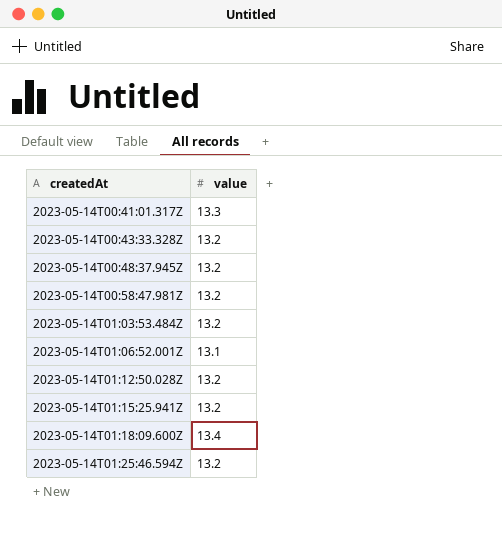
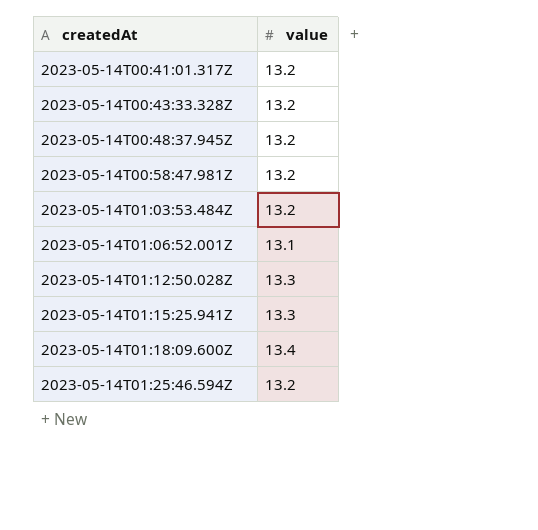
2023-05-14T00:41:01.317Z | value: 13.3 -> 13.2
2023-05-14T01:12:50.028Z | value: 13.2 -> 13.3
2023-05-14T01:15:25.941Z | value: 13.2 -> 13.3

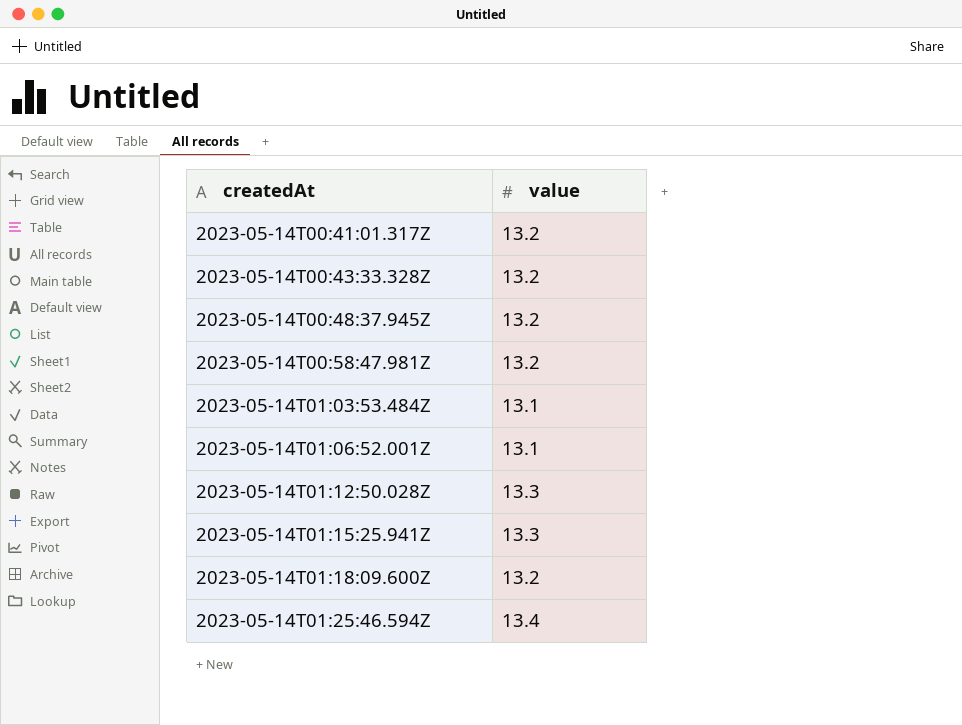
2023-05-14T01:03:53.484Z | value: 13.2 -> 13.1
2023-05-14T01:18:09.600Z | value: 13.4 -> 13.2
2023-05-14T01:25:46.594Z | value: 13.2 -> 13.4

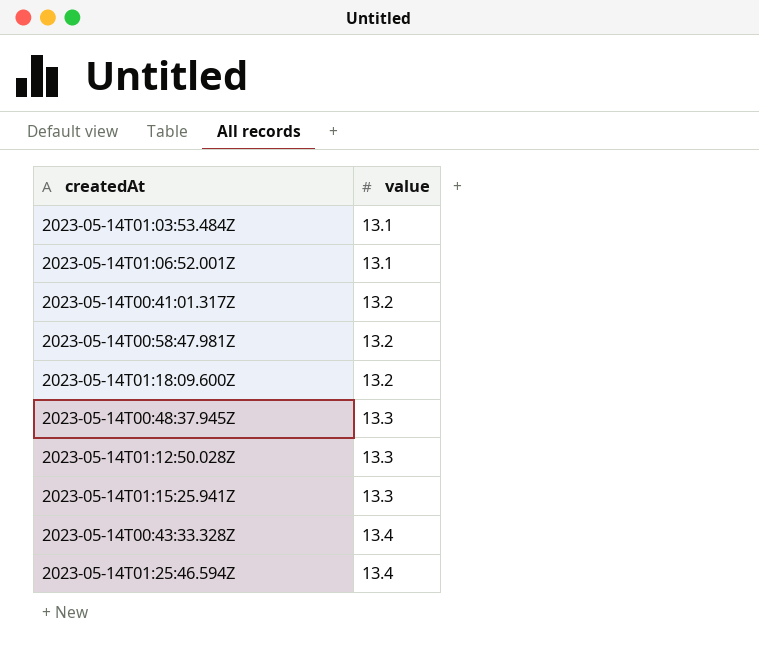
row order: createdAt ascending -> value ascending
2023-05-14T00:48:37.945Z | value: 13.2 -> 13.3
2023-05-14T00:43:33.328Z | value: 13.2 -> 13.4

